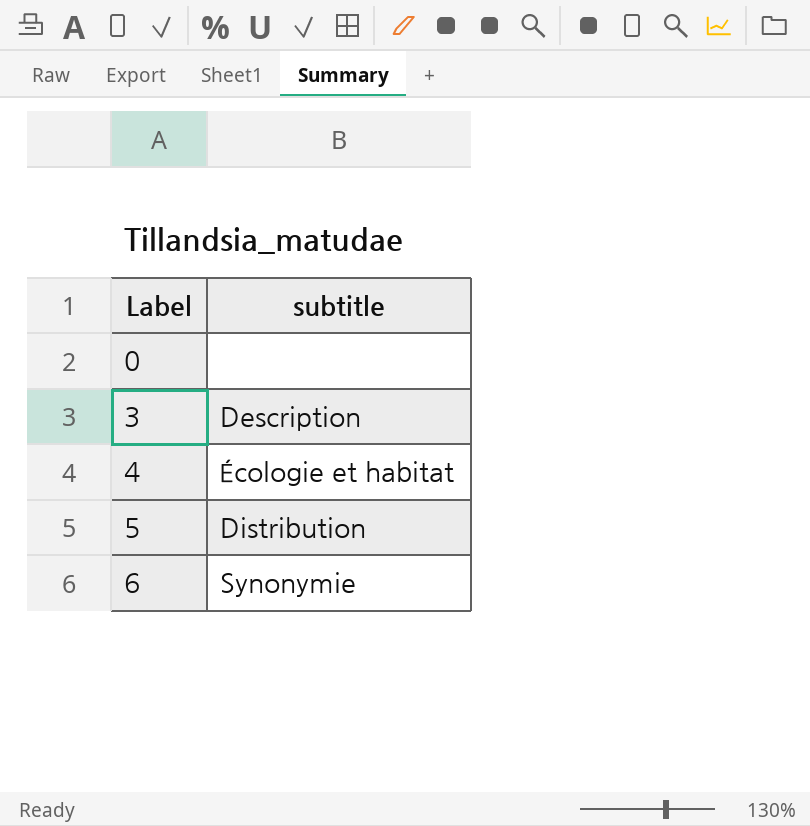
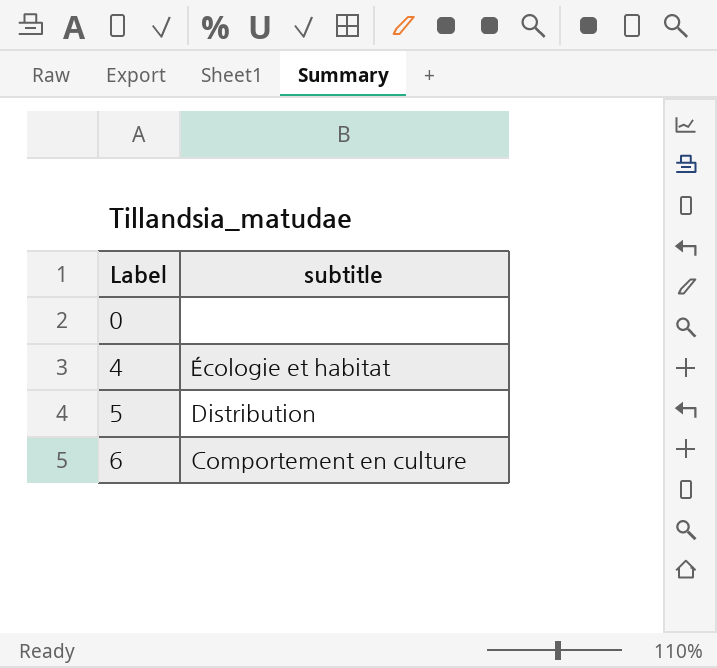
row 3: Description -> none
6 | subtitle: Synonymie -> Comportement en culture

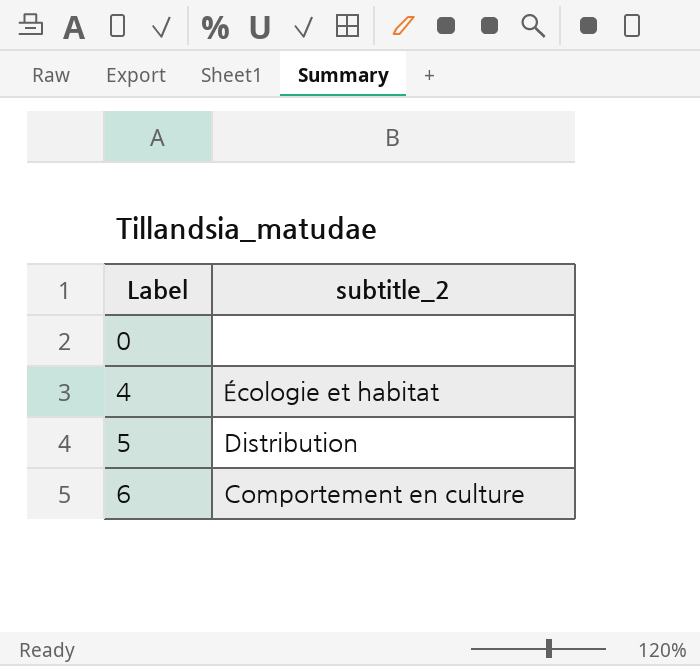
column name: subtitle -> subtitle_2

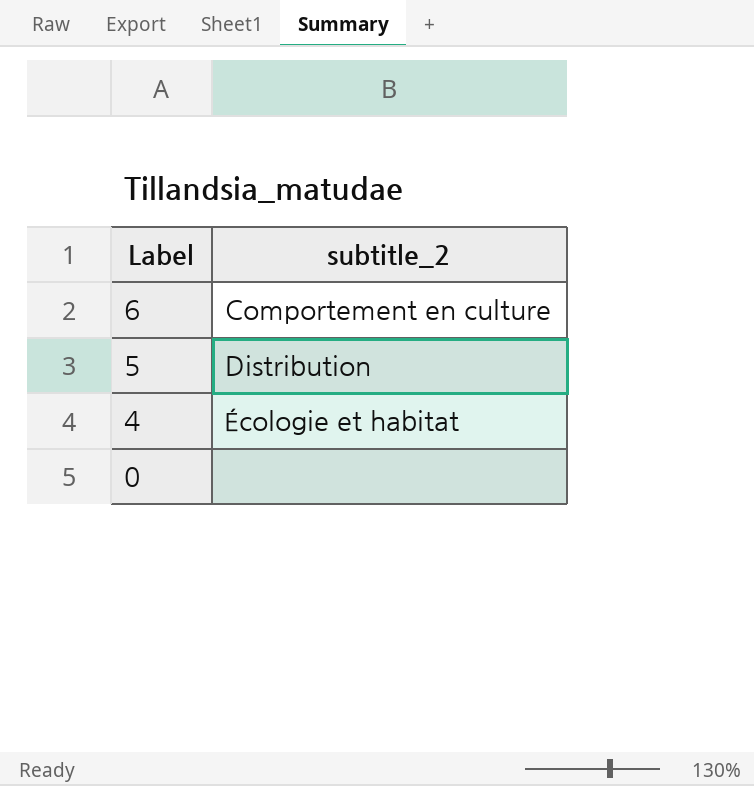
row order: Label ascending -> Label descending

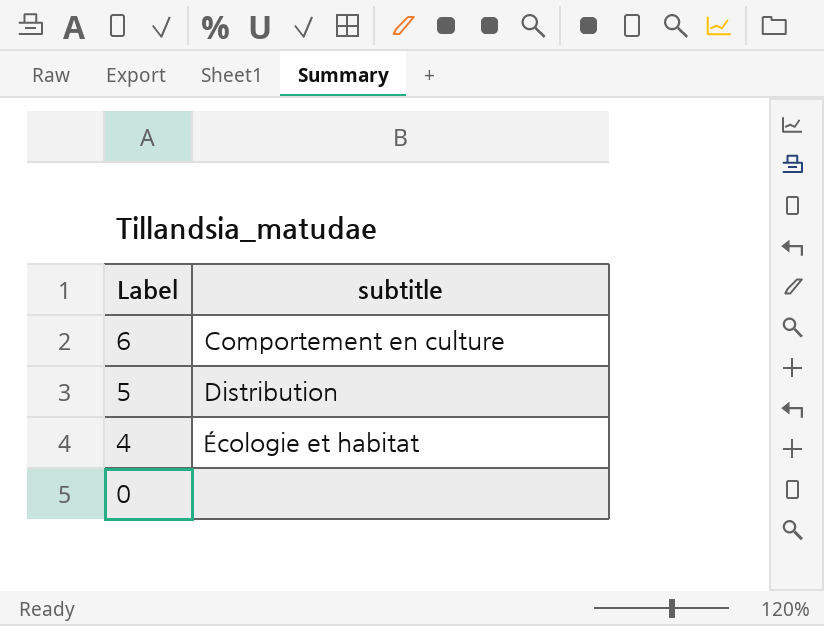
column name: subtitle_2 -> subtitle

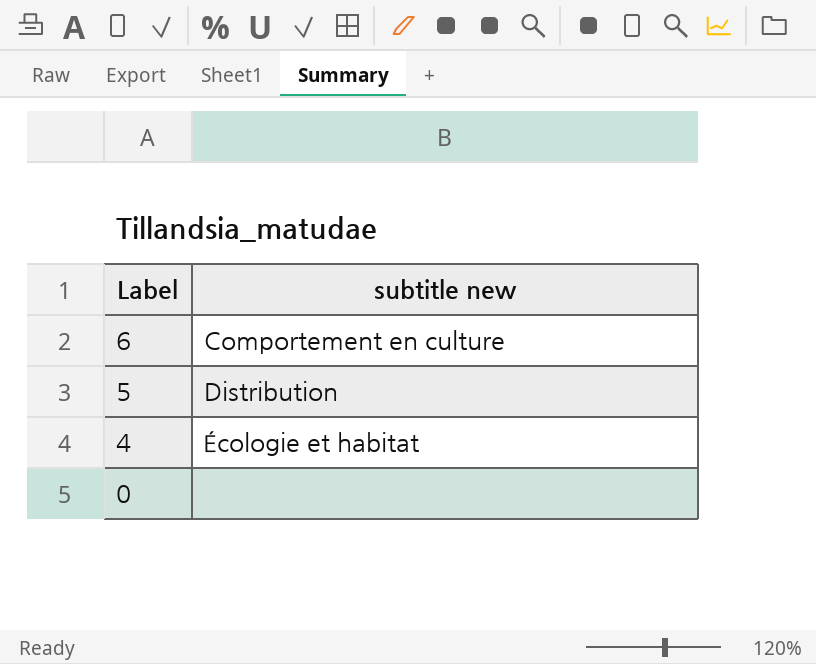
column name: subtitle -> subtitle new

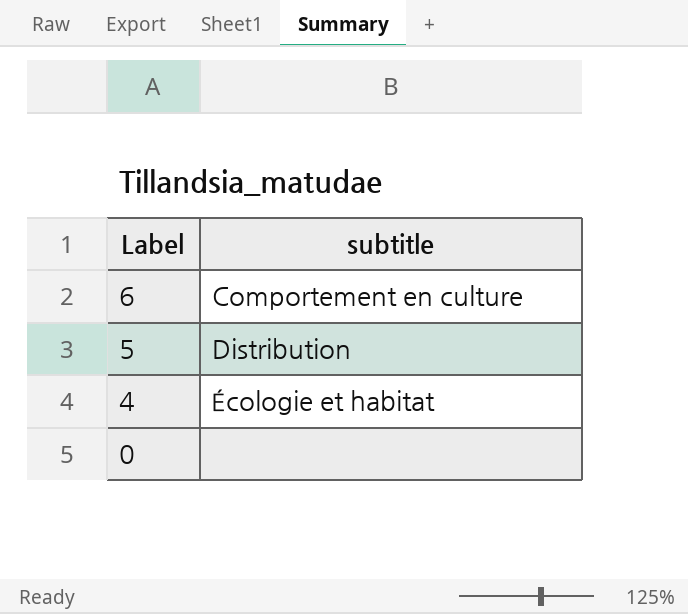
column name: subtitle new -> subtitle

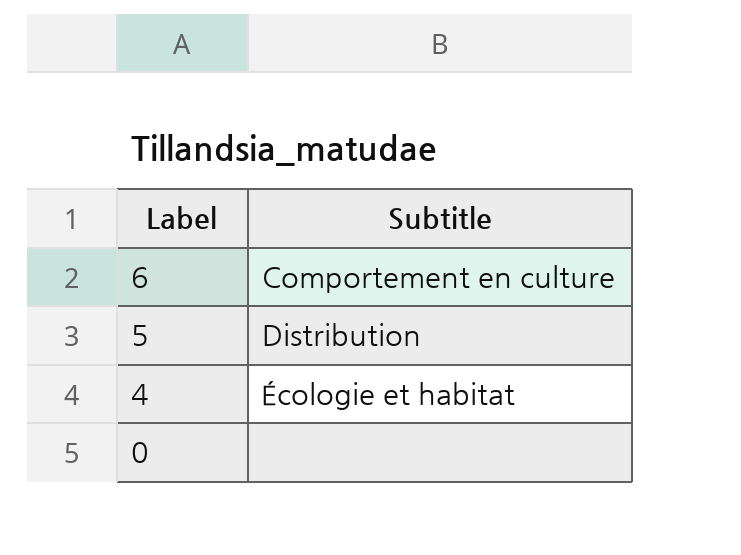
column name: subtitle -> Subtitle

